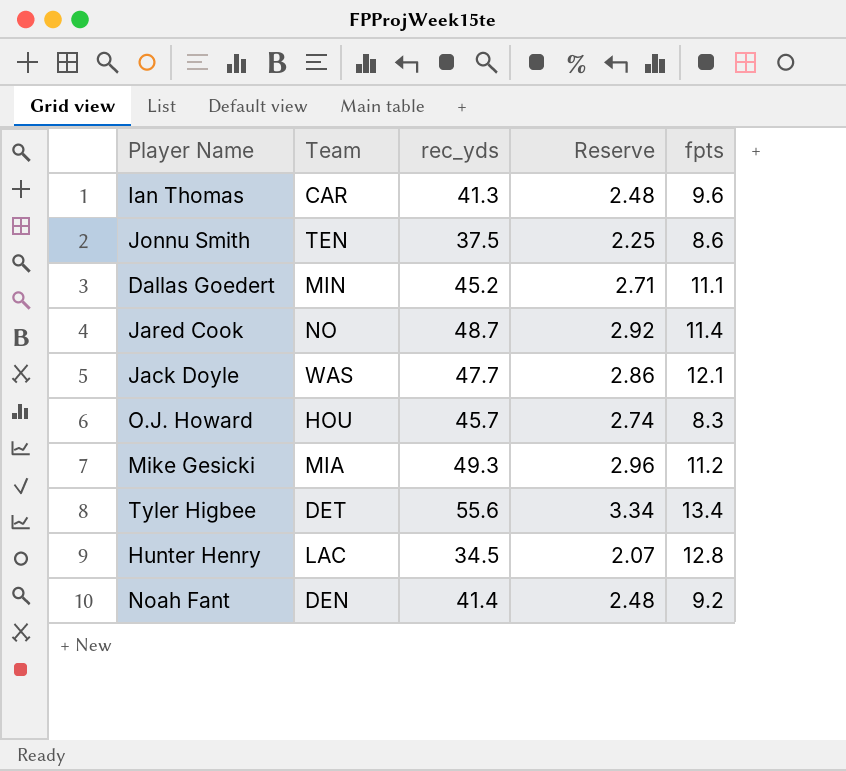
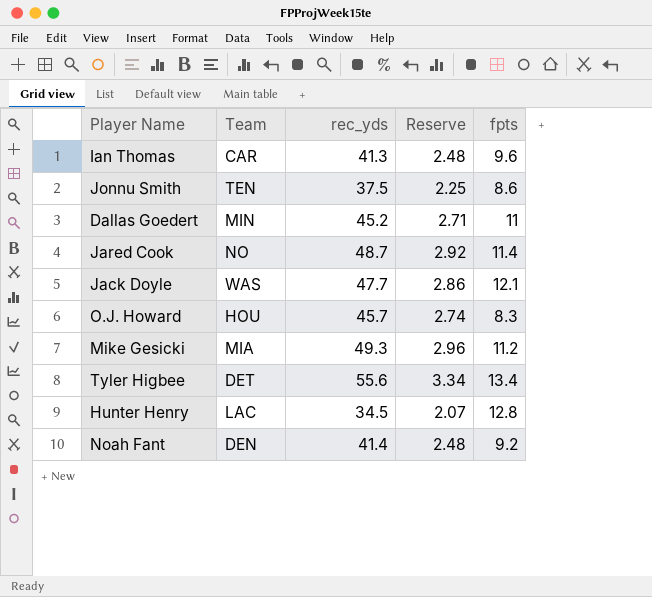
Dallas Goedert | fpts: 11.1 -> 11

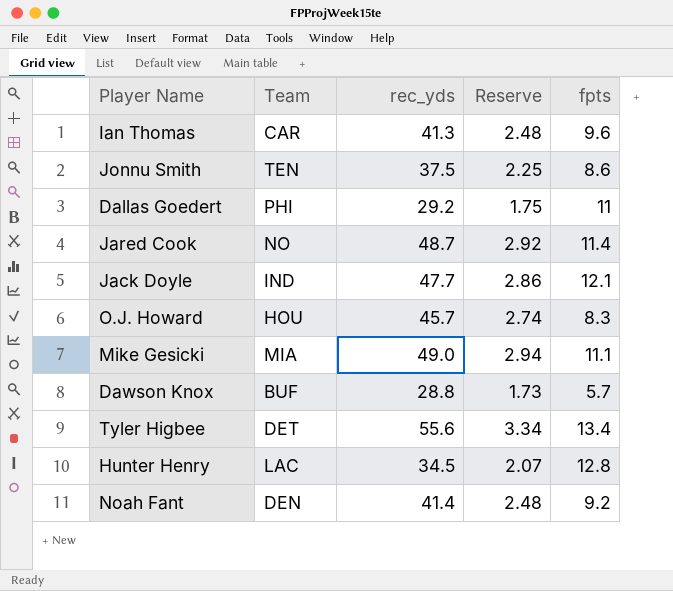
Dallas Goedert | Team: MIN -> PHI
Dallas Goedert | rec_yds: 45.2 -> 29.2
Dallas Goedert | Reserve: 2.71 -> 1.75
Jack Doyle | Team: WAS -> IND
Mike Gesicki | rec_yds: 49.3 -> 49.0
Mike Gesicki | Reserve: 2.96 -> 2.94
Mike Gesicki | fpts: 11.2 -> 11.1
row Dawson Knox: none -> BUF | 28.8 | 1.73 | 5.7

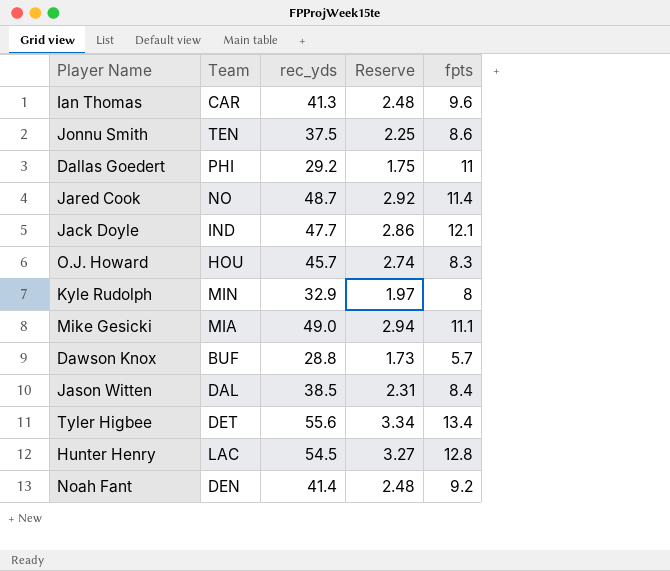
row Kyle Rudolph: none -> MIN | 32.9 | 1.97 | 8
row Jason Witten: none -> DAL | 38.5 | 2.31 | 8.4
Hunter Henry | rec_yds: 34.5 -> 54.5
Hunter Henry | Reserve: 2.07 -> 3.27

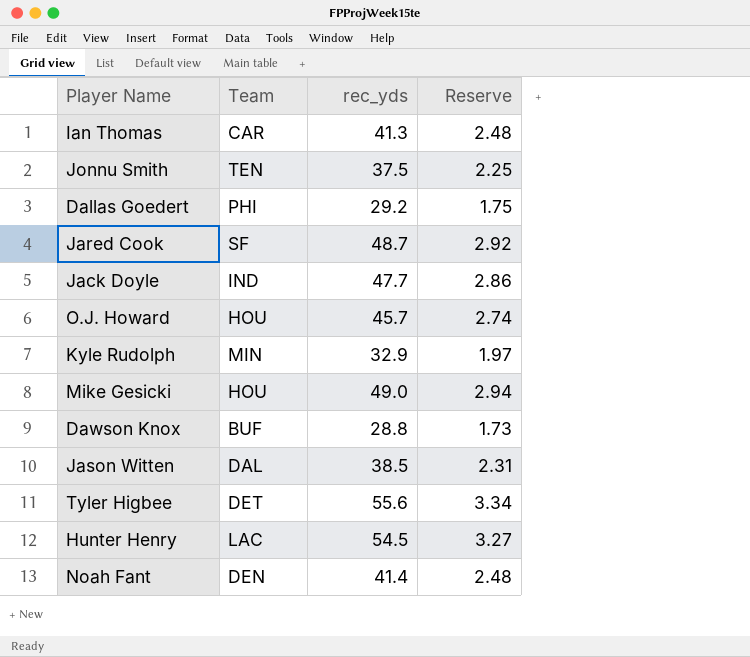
column fpts | position: 5 -> none
Jared Cook | Team: NO -> SF
Mike Gesicki | Team: MIA -> HOU

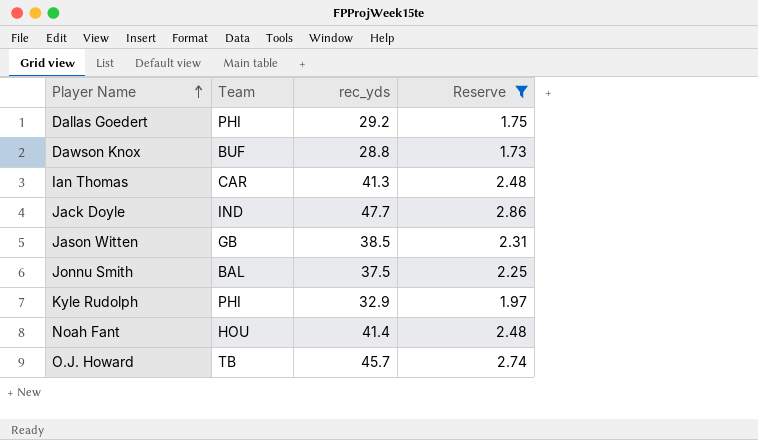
filter: none -> Reserve <= 2.86
row order: none -> Player Name ascending
Jason Witten | Team: DAL -> GB
Jonnu Smith | Team: TEN -> BAL
Kyle Rudolph | Team: MIN -> PHI
Noah Fant | Team: DEN -> HOU
O.J. Howard | Team: HOU -> TB

